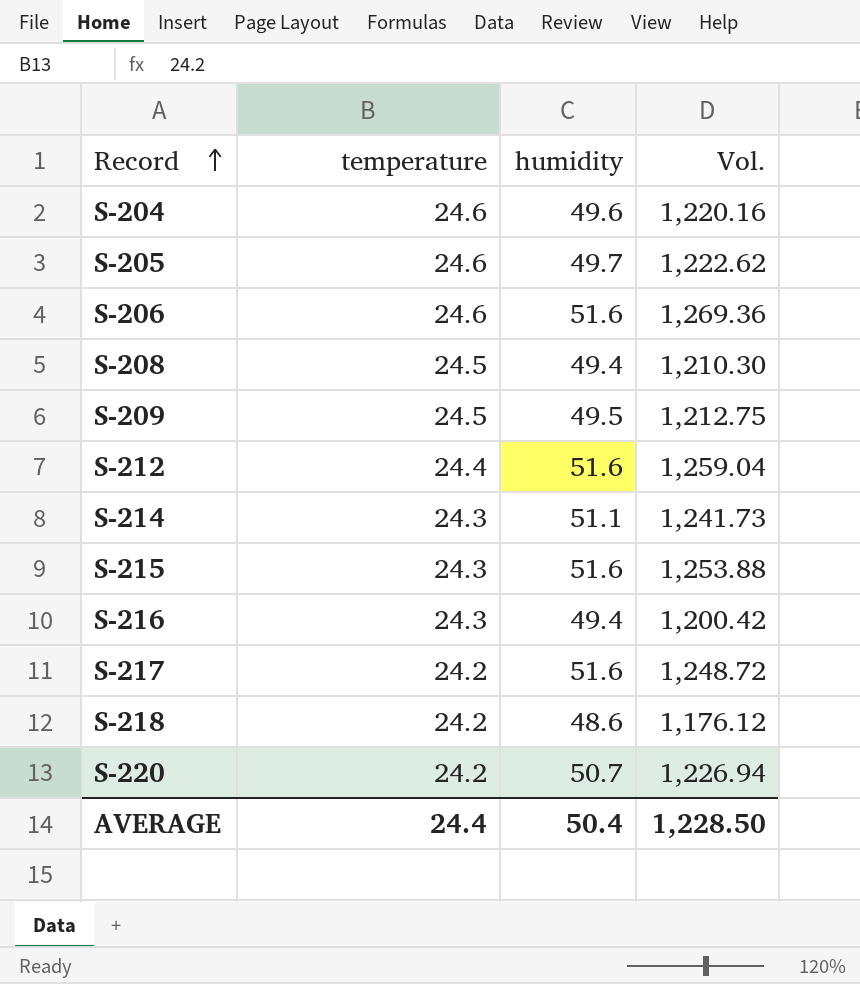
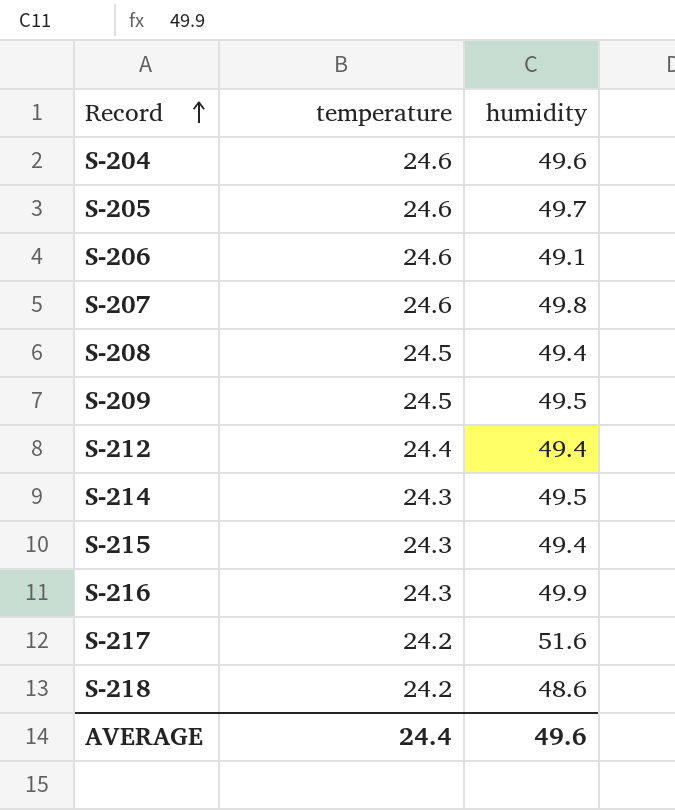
column Vol. | formula: [temperature] * [humidity] -> none
row S-220: 24.2 | 50.7 | 1,226.94 -> none
S-206 | humidity: 51.6 -> 49.1
row S-207: none -> 24.6 | 49.8
S-212 | humidity: 51.6 -> 49.4
S-214 | humidity: 51.1 -> 49.5
S-215 | humidity: 51.6 -> 49.4
S-216 | humidity: 49.4 -> 49.9
AVERAGE | humidity: 50.4 -> 49.6

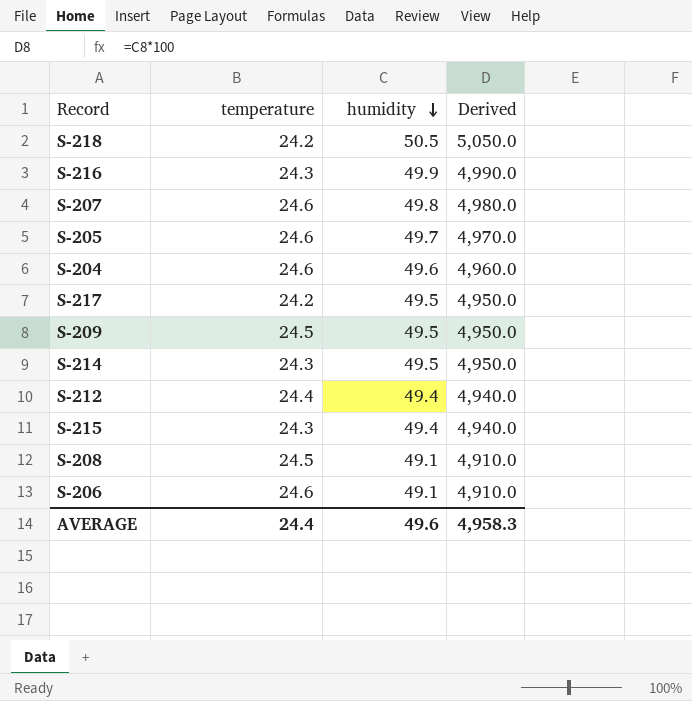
row order: Record ascending -> humidity descending
column Derived | formula: none -> [humidity] * 100
S-218 | humidity: 48.6 -> 50.5
S-217 | humidity: 51.6 -> 49.5
S-208 | humidity: 49.4 -> 49.1

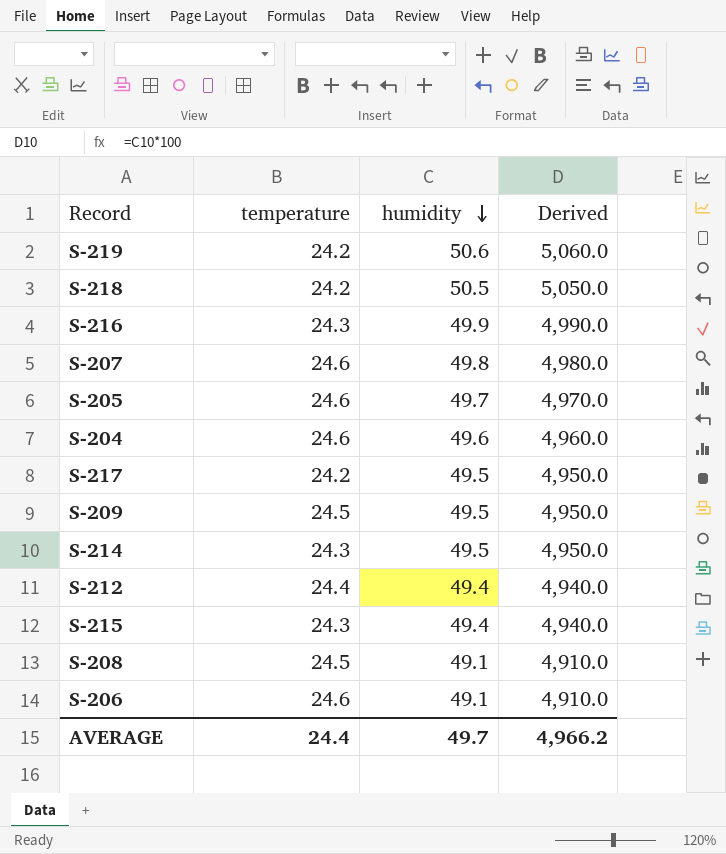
row S-219: none -> 24.2 | 50.6 | 5,060.0
AVERAGE | humidity: 49.6 -> 49.7
AVERAGE | Derived: 4,958.3 -> 4,966.2

